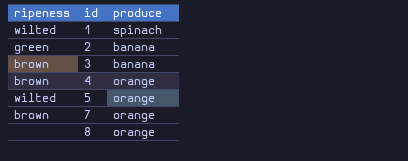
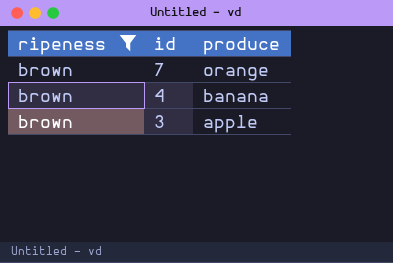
filter: none -> ripeness = brown
row order: id ascending -> id descending
4 | produce: orange -> banana
3 | produce: banana -> apple

